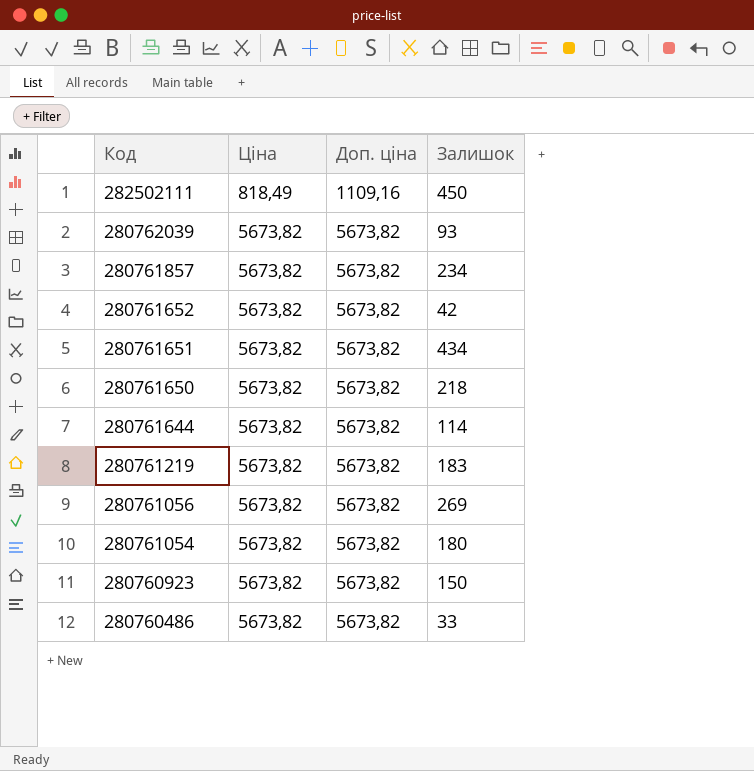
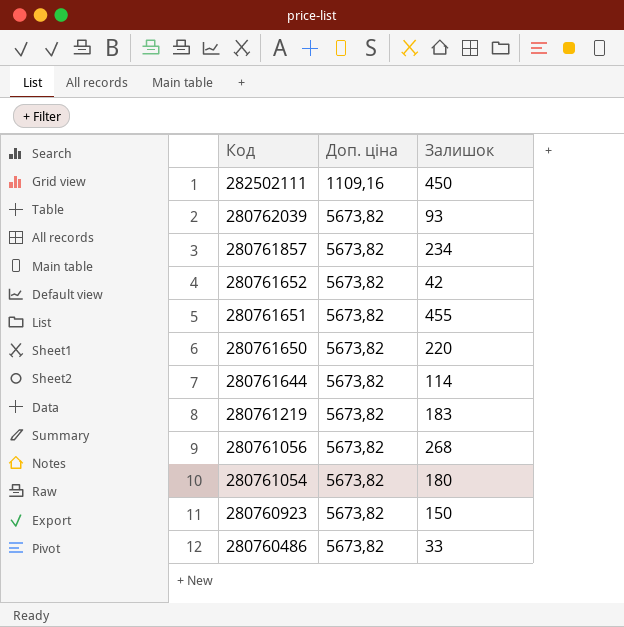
column Ціна | position: 2 -> none
280761651 | Залишок: 434 -> 455
280761650 | Залишок: 218 -> 220
280761056 | Залишок: 269 -> 268

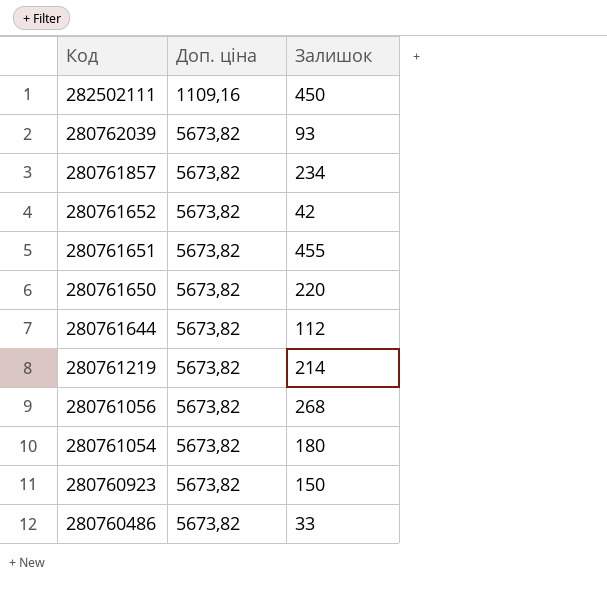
280761644 | Залишок: 114 -> 112
280761219 | Залишок: 183 -> 214

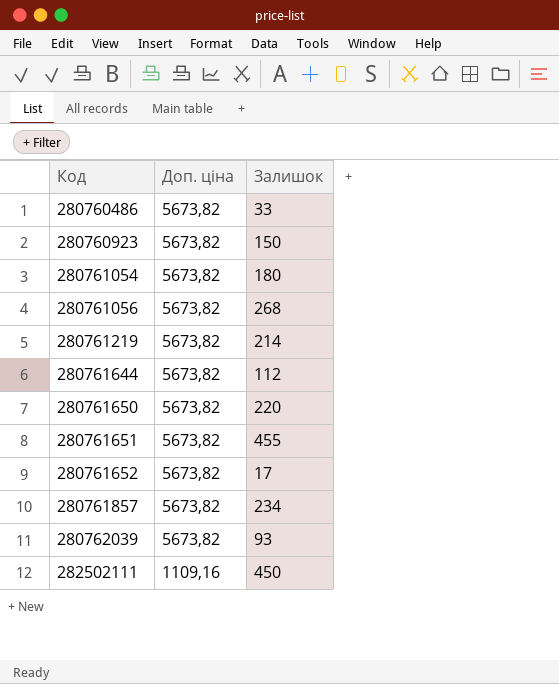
row order: Код descending -> Код ascending
280761652 | Залишок: 42 -> 17

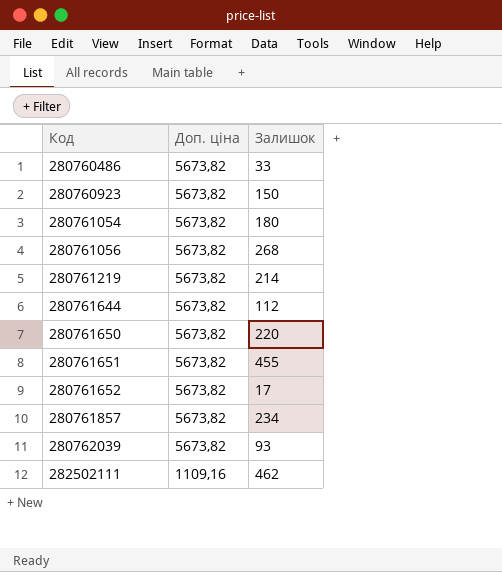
282502111 | Залишок: 450 -> 462

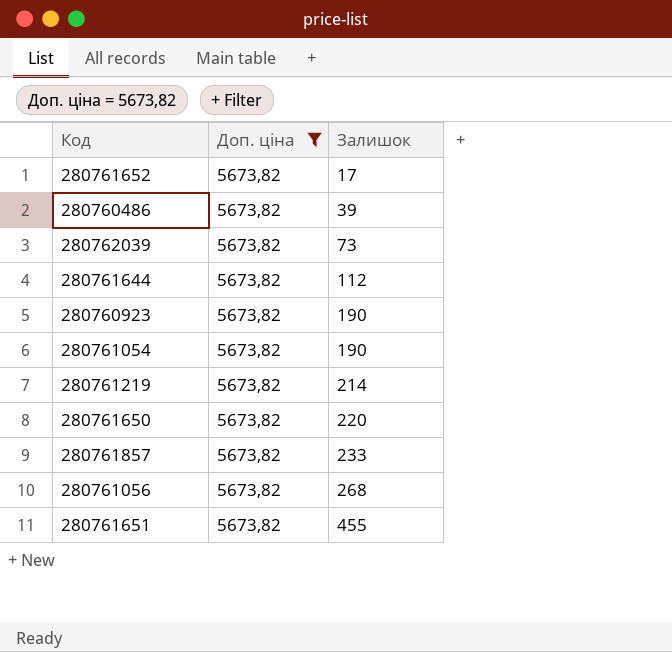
filter: none -> Доп. ціна = 5673,82
row order: Код ascending -> Залишок ascending
280760486 | Залишок: 33 -> 39
280762039 | Залишок: 93 -> 73
280760923 | Залишок: 150 -> 190
280761054 | Залишок: 180 -> 190
280761857 | Залишок: 234 -> 233

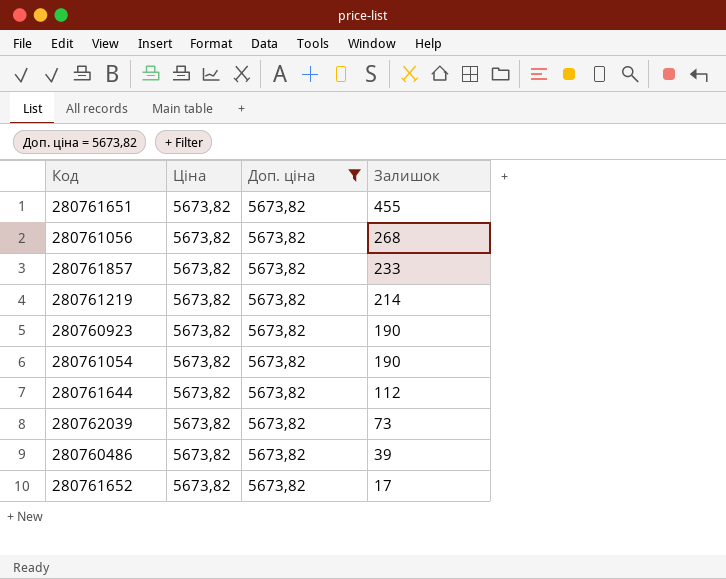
row order: Залишок ascending -> Залишок descending
column Ціна | position: none -> 2
row 280761650: 5673,82 | 220 -> none

